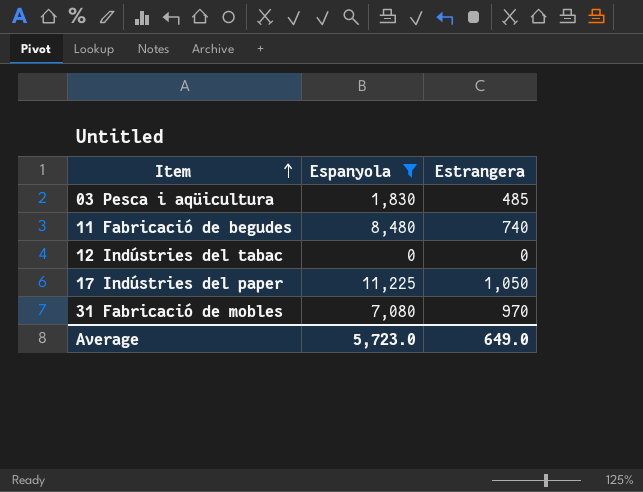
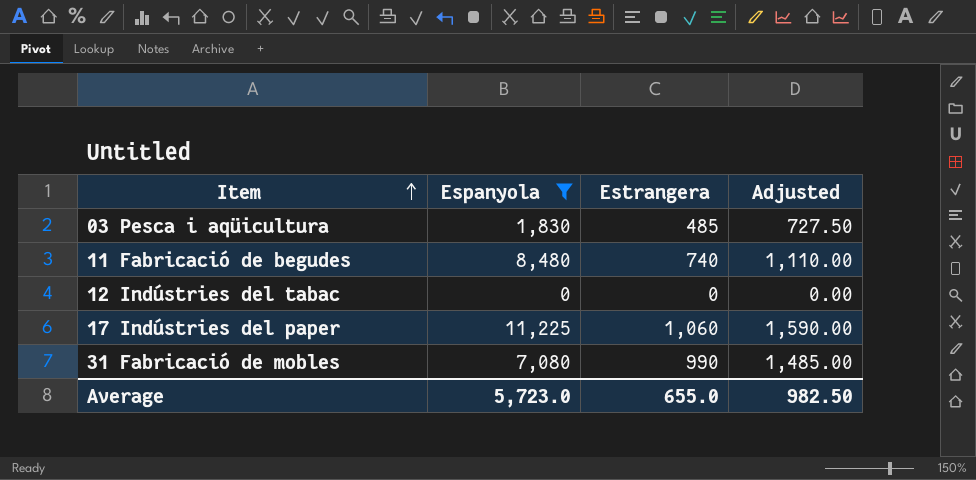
column Adjusted | formula: none -> [Estrangera] * 1.5
17 Indústries del paper | Estrangera: 1,050 -> 1,060
31 Fabricació de mobles | Estrangera: 970 -> 990
Average | Estrangera: 649.0 -> 655.0

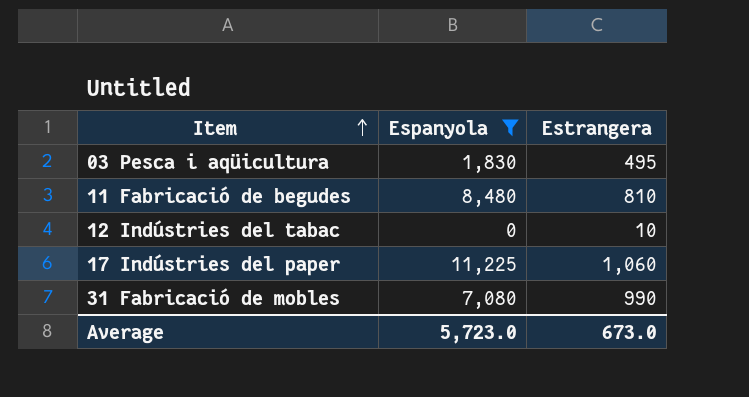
column Adjusted | formula: [Estrangera] * 1.5 -> none
03 Pesca i aqüicultura | Estrangera: 485 -> 495
11 Fabricació de begudes | Estrangera: 740 -> 810
12 Indústries del tabac | Estrangera: 0 -> 10
Average | Estrangera: 655.0 -> 673.0

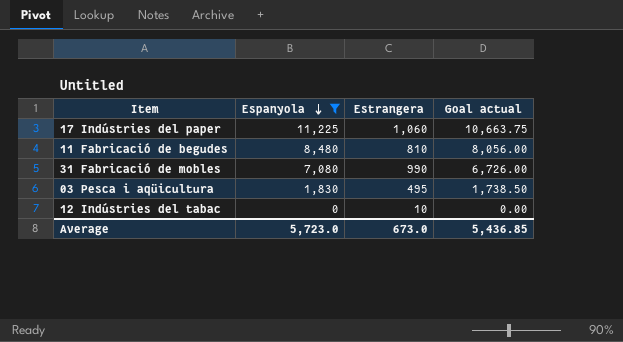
row order: Item ascending -> Espanyola descending
column Goal actual | formula: none -> [Espanyola] * 0.95

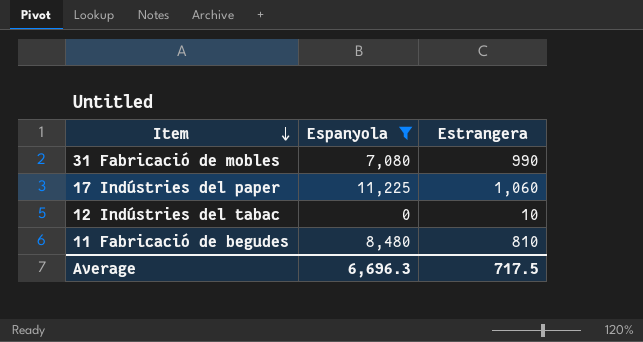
row order: Espanyola descending -> Item descending
column Goal actual | formula: [Espanyola] * 0.95 -> none
row 03 Pesca i aqüicultura: 1,830 | 495 | 1,738.50 -> none
Average | Espanyola: 5,723.0 -> 6,696.3
Average | Estrangera: 673.0 -> 717.5

